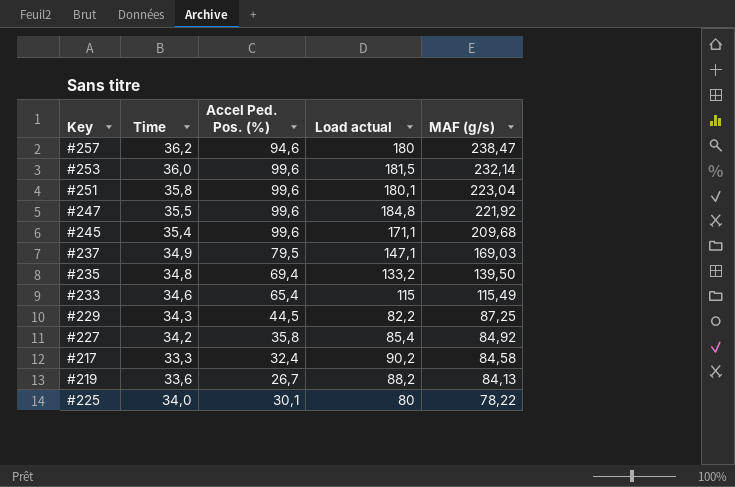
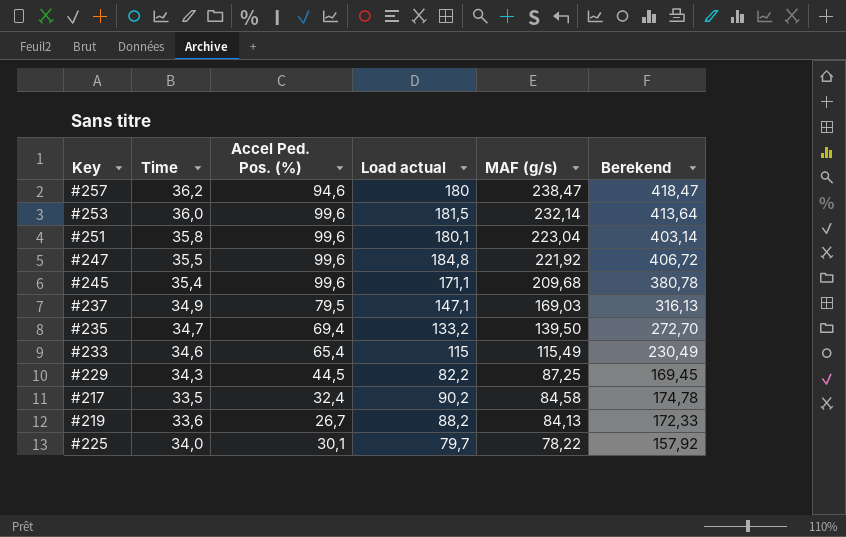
column Berekend | formula: none -> [Load actual] + [MAF (g/s)]
row #227: 34,2 | 35,8 | 85,4 | 84,92 -> none
#235 | Time: 34,8 -> 34,7
#217 | Time: 33,3 -> 33,5
#225 | Load actual: 80 -> 79,7

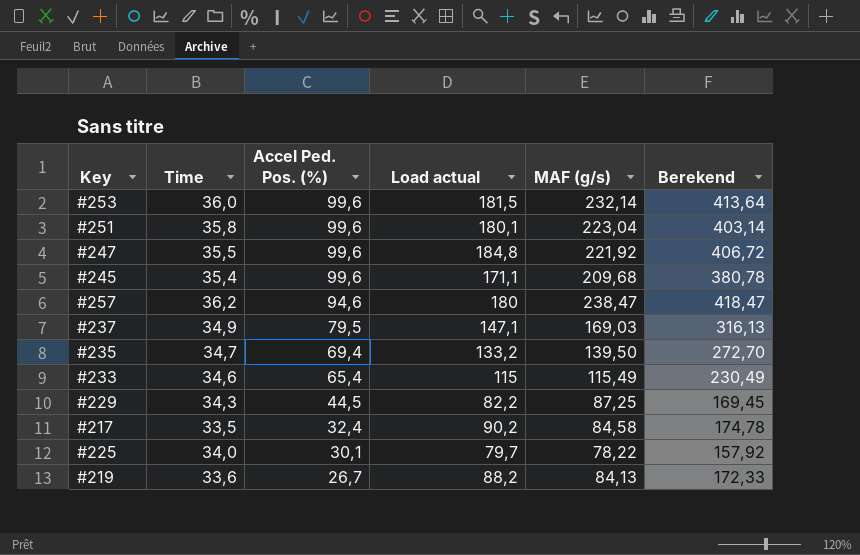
row order: MAF (g/s) descending -> Accel Ped. Pos. (%) descending

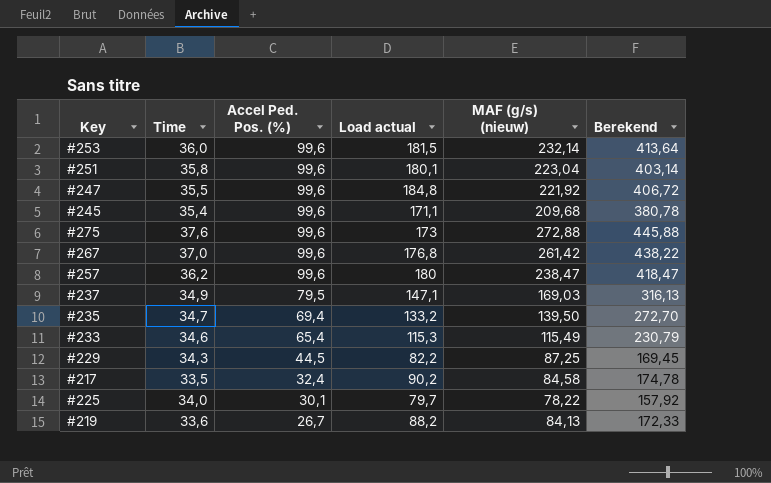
column name: MAF (g/s) -> MAF (g/s) (nieuw)
row #275: none -> 37,6 | 99,6 | 173 | 272,88 | 445,88
row #267: none -> 37,0 | 99,6 | 176,8 | 261,42 | 438,22
#257 | Accel Ped. Pos. (%): 94,6 -> 99,6
#233 | Load actual: 115 -> 115,3
#233 | Berekend: 230,49 -> 230,79

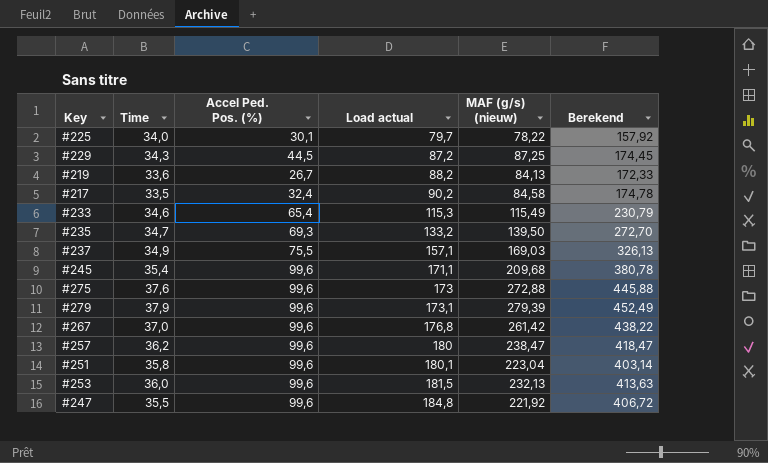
row order: Accel Ped. Pos. (%) descending -> Load actual ascending
#229 | Load actual: 82,2 -> 87,2
#229 | Berekend: 169,45 -> 174,45
#235 | Accel Ped. Pos. (%): 69,4 -> 69,3
#237 | Accel Ped. Pos. (%): 79,5 -> 75,5
#237 | Load actual: 147,1 -> 157,1
#237 | Berekend: 316,13 -> 326,13
row #279: none -> 37,9 | 99,6 | 173,1 | 279,39 | 452,49
#253 | MAF (g/s) (nieuw): 232,14 -> 232,13
#253 | Berekend: 413,64 -> 413,63

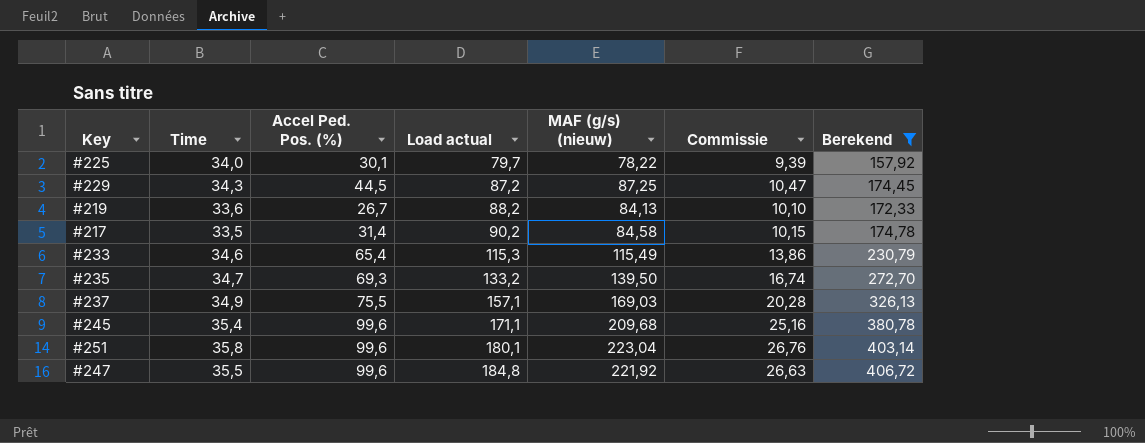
filter: none -> Berekend <= 406,72
column Commissie | formula: none -> [MAF (g/s) (nieuw)] * 0,12
#217 | Accel Ped. Pos. (%): 32,4 -> 31,4

